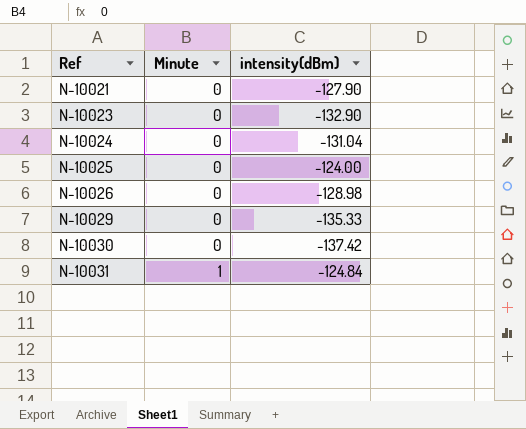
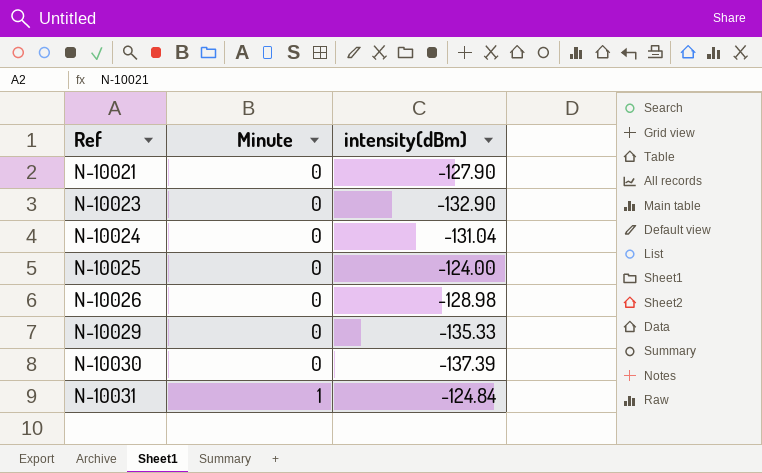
N-10030 | intensity(dBm): -137.42 -> -137.39

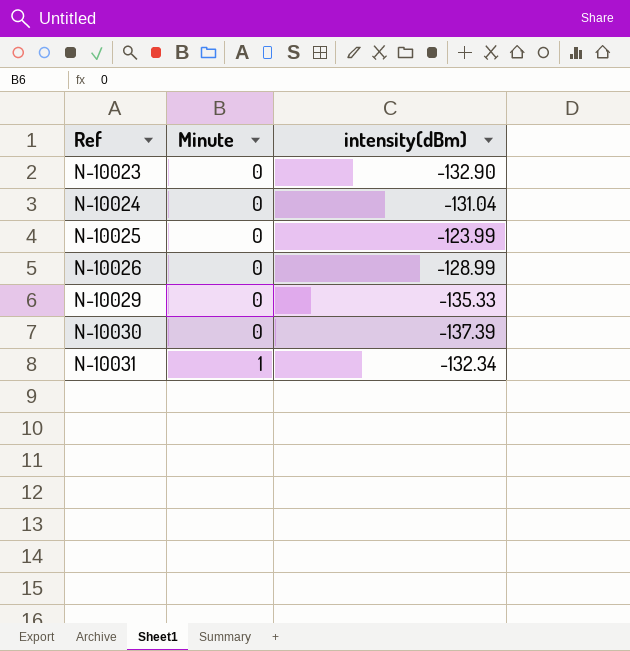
row N-10021: 0 | -127.90 -> none
N-10025 | intensity(dBm): -124.00 -> -123.99
N-10026 | intensity(dBm): -128.98 -> -128.99
N-10031 | intensity(dBm): -124.84 -> -132.34

